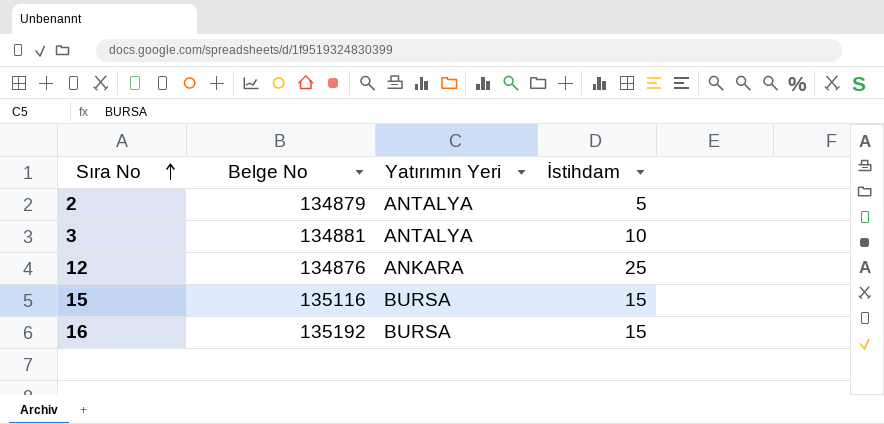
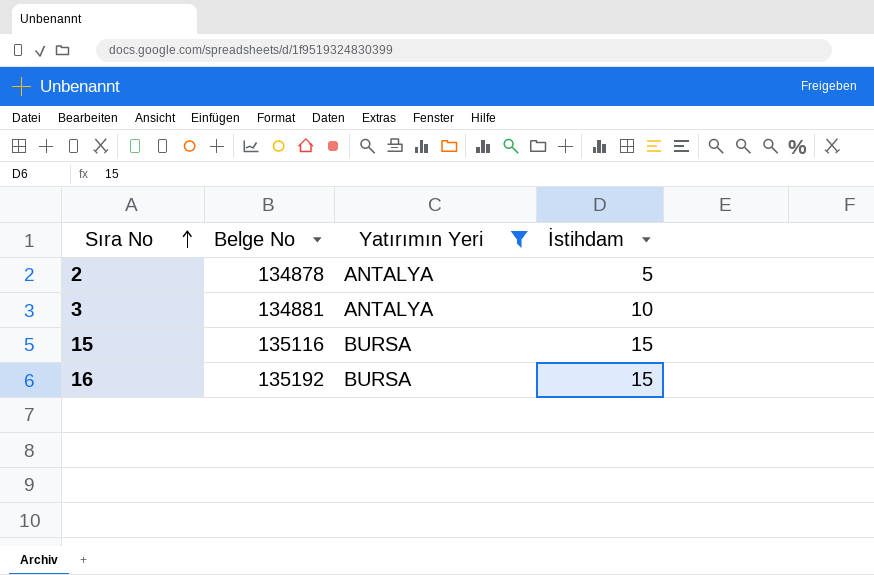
filter: none -> Yatırımın Yeri != ANKARA
2 | Belge No: 134879 -> 134878

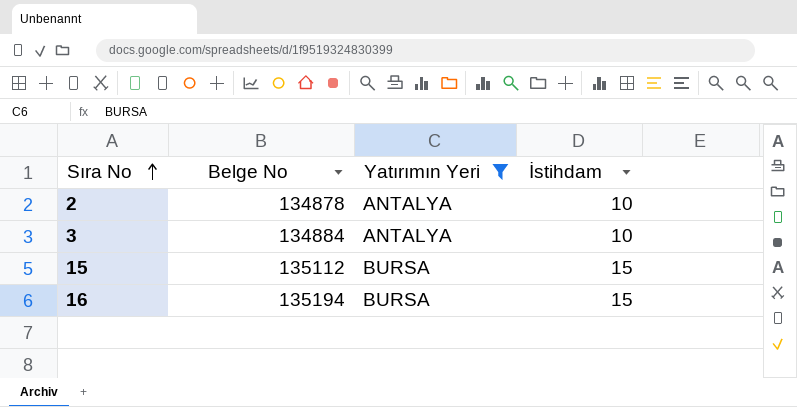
2 | İstihdam: 5 -> 10
3 | Belge No: 134881 -> 134884
15 | Belge No: 135116 -> 135112
16 | Belge No: 135192 -> 135194

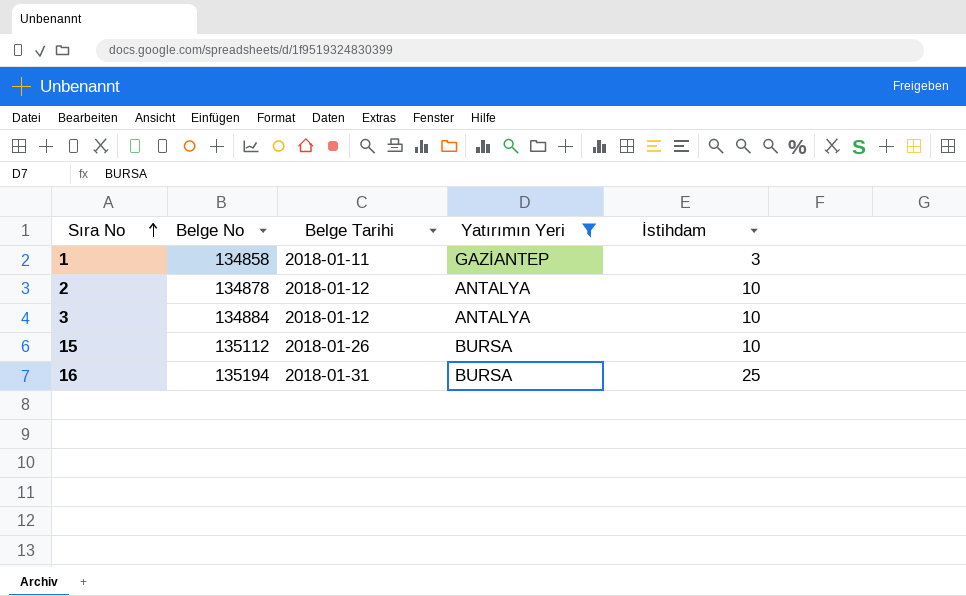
column Belge Tarihi | position: none -> 3
row 1: none -> 134858 | 2018-01-11 | GAZİANTEP | 3
15 | İstihdam: 15 -> 10
16 | İstihdam: 15 -> 25

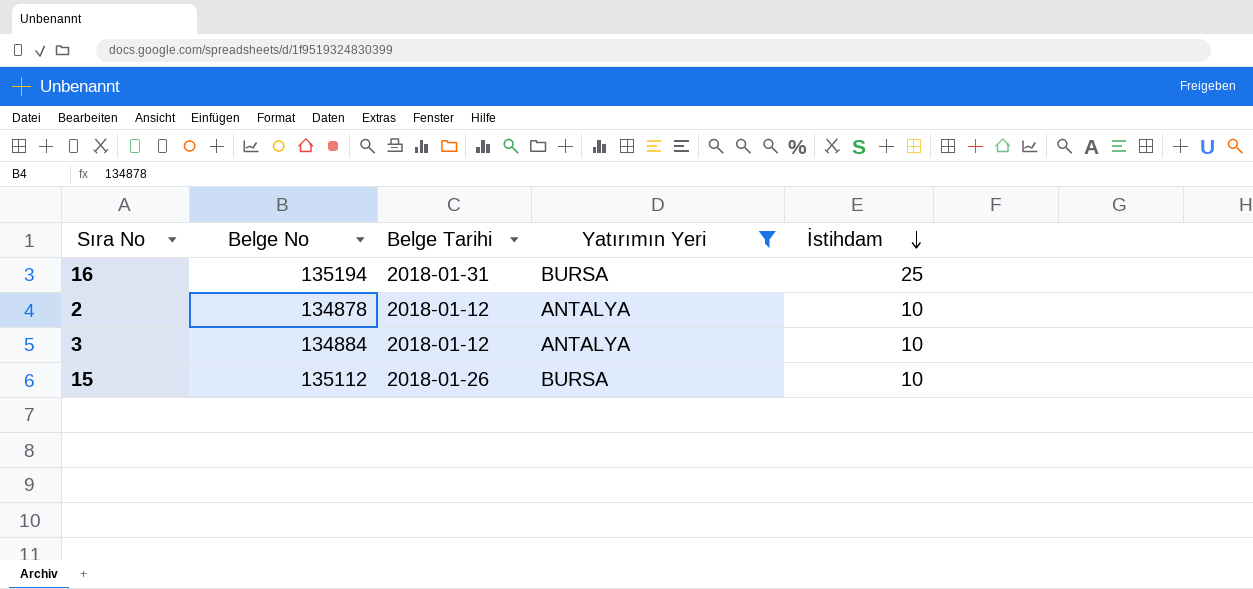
row order: Sıra No ascending -> İstihdam descending
row 1: 134858 | 2018-01-11 | GAZİANTEP | 3 -> none

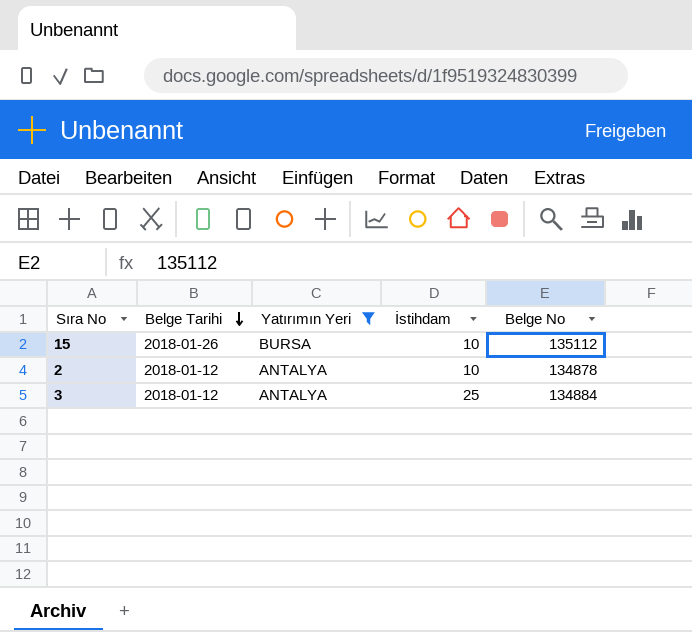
row order: İstihdam descending -> Belge Tarihi descending
column Belge No | position: 2 -> 5
row 16: 135194 | 2018-01-31 | BURSA | 25 -> none
3 | İstihdam: 10 -> 25

